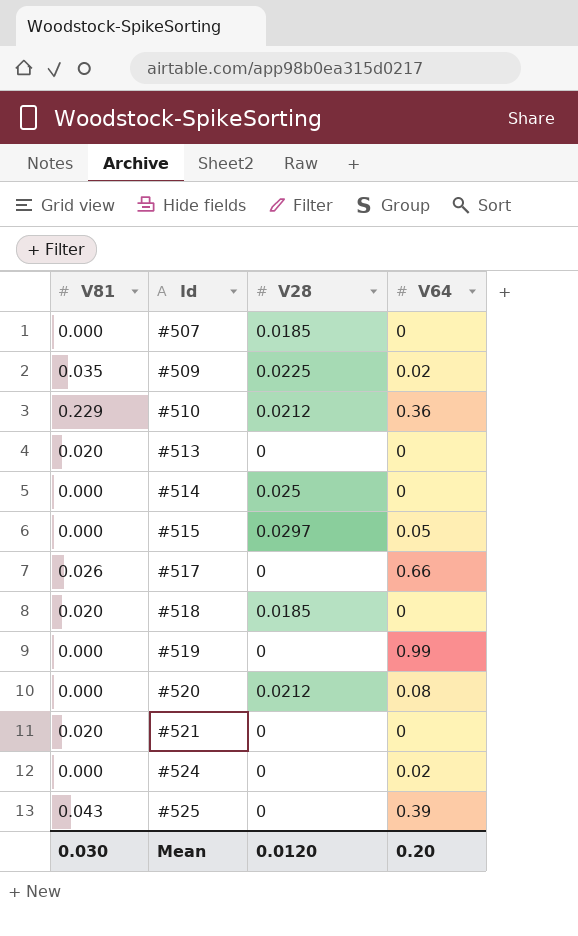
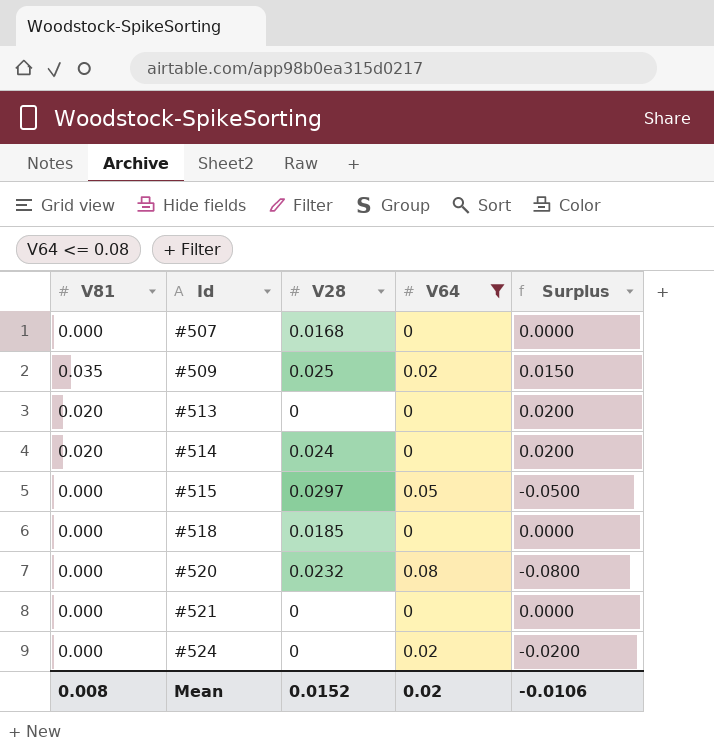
filter: none -> V64 <= 0.08
column Surplus | formula: none -> [V81] - [V64]
#507 | V28: 0.0185 -> 0.0168
#509 | V28: 0.0225 -> 0.025
#514 | V81: 0.000 -> 0.020
#514 | V28: 0.025 -> 0.024
#518 | V81: 0.020 -> 0.000
#520 | V28: 0.0212 -> 0.0232
#521 | V81: 0.020 -> 0.000
Mean | V81: 0.030 -> 0.008
Mean | V28: 0.0120 -> 0.0152
Mean | V64: 0.20 -> 0.02

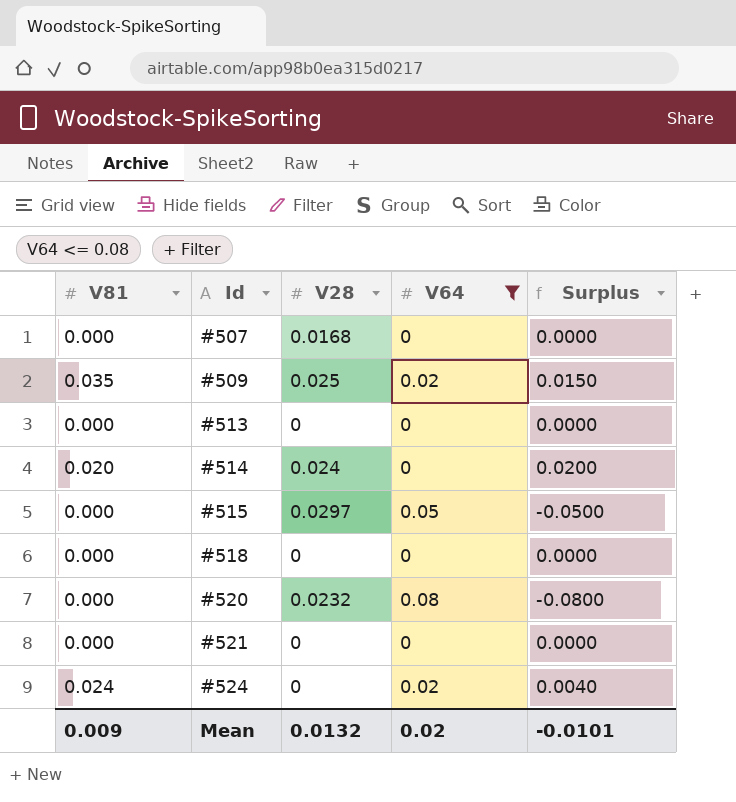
#513 | V81: 0.020 -> 0.000
#513 | Surplus: 0.0200 -> 0.0000
#518 | V28: 0.0185 -> 0
#524 | V81: 0.000 -> 0.024
#524 | Surplus: -0.0200 -> 0.0040
Mean | V81: 0.008 -> 0.009
Mean | V28: 0.0152 -> 0.0132
Mean | Surplus: -0.0106 -> -0.0101

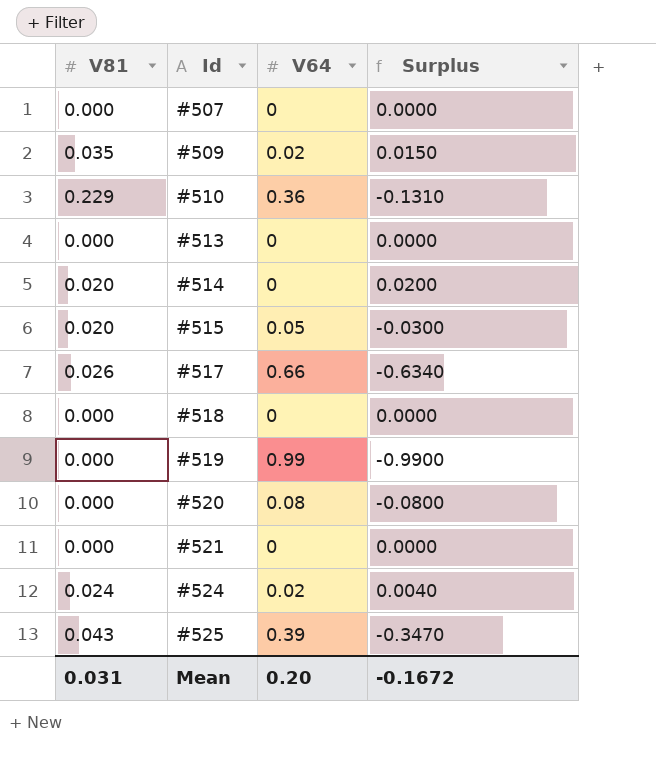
filter: V64 <= 0.08 -> none
column V28 | position: 3 -> none
#515 | V81: 0.000 -> 0.020
#515 | Surplus: -0.0500 -> -0.0300
Mean | V81: 0.009 -> 0.031
Mean | V64: 0.02 -> 0.20
Mean | Surplus: -0.0101 -> -0.1672

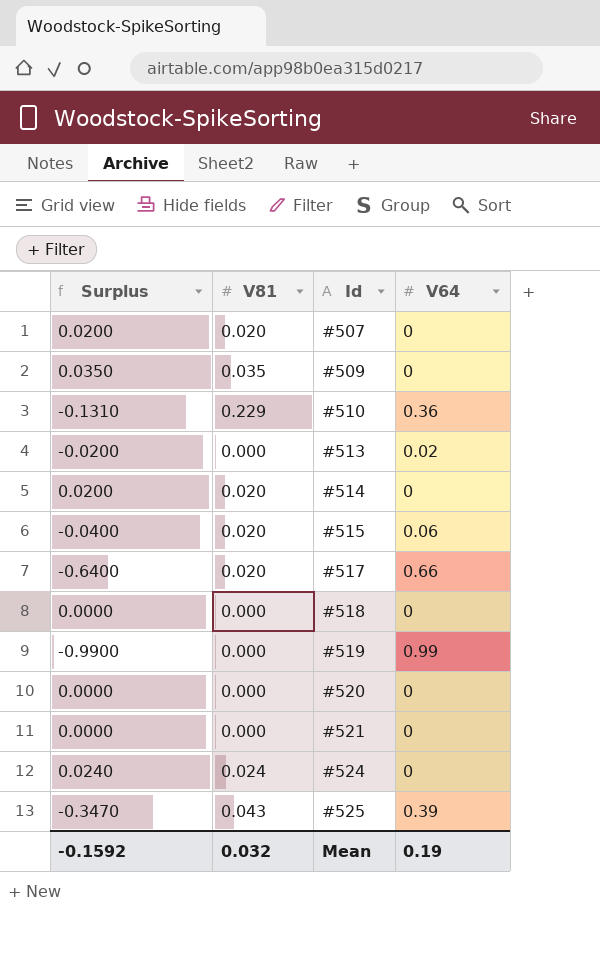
column Surplus | position: 4 -> 1
#507 | Surplus: 0.0000 -> 0.0200
#507 | V81: 0.000 -> 0.020
#509 | Surplus: 0.0150 -> 0.0350
#509 | V64: 0.02 -> 0
#513 | Surplus: 0.0000 -> -0.0200
#513 | V64: 0 -> 0.02
#515 | Surplus: -0.0300 -> -0.0400
#515 | V64: 0.05 -> 0.06
#517 | Surplus: -0.6340 -> -0.6400
#517 | V81: 0.026 -> 0.020
#520 | Surplus: -0.0800 -> 0.0000
#520 | V64: 0.08 -> 0
#524 | Surplus: 0.0040 -> 0.0240
#524 | V64: 0.02 -> 0
Mean | Surplus: -0.1672 -> -0.1592
Mean | V81: 0.031 -> 0.032
Mean | V64: 0.20 -> 0.19

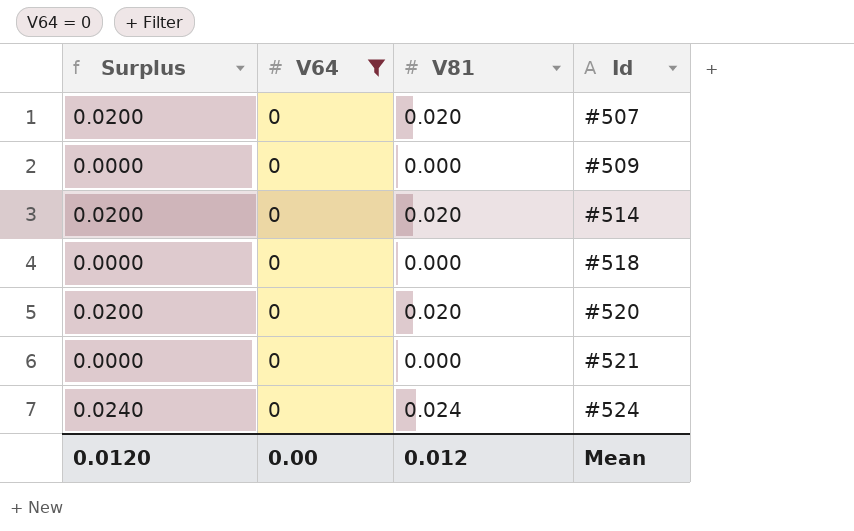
filter: none -> V64 = 0
column V64 | position: 4 -> 2
#509 | Surplus: 0.0350 -> 0.0000
#509 | V81: 0.035 -> 0.000
#520 | Surplus: 0.0000 -> 0.0200
#520 | V81: 0.000 -> 0.020
Mean | Surplus: -0.1592 -> 0.0120
Mean | V64: 0.19 -> 0.00
Mean | V81: 0.032 -> 0.012

